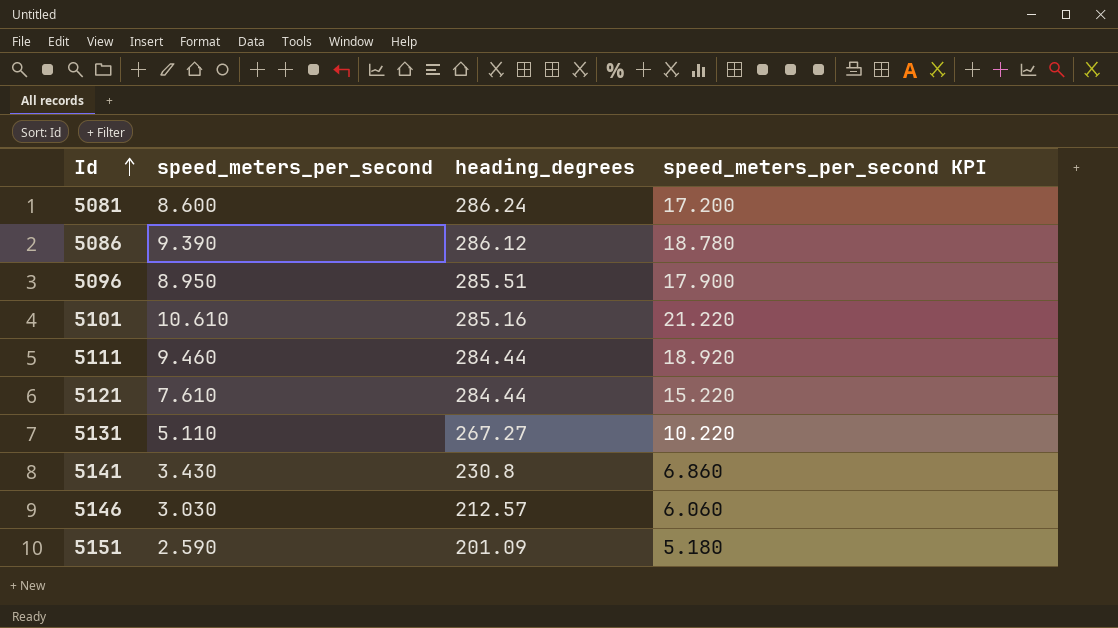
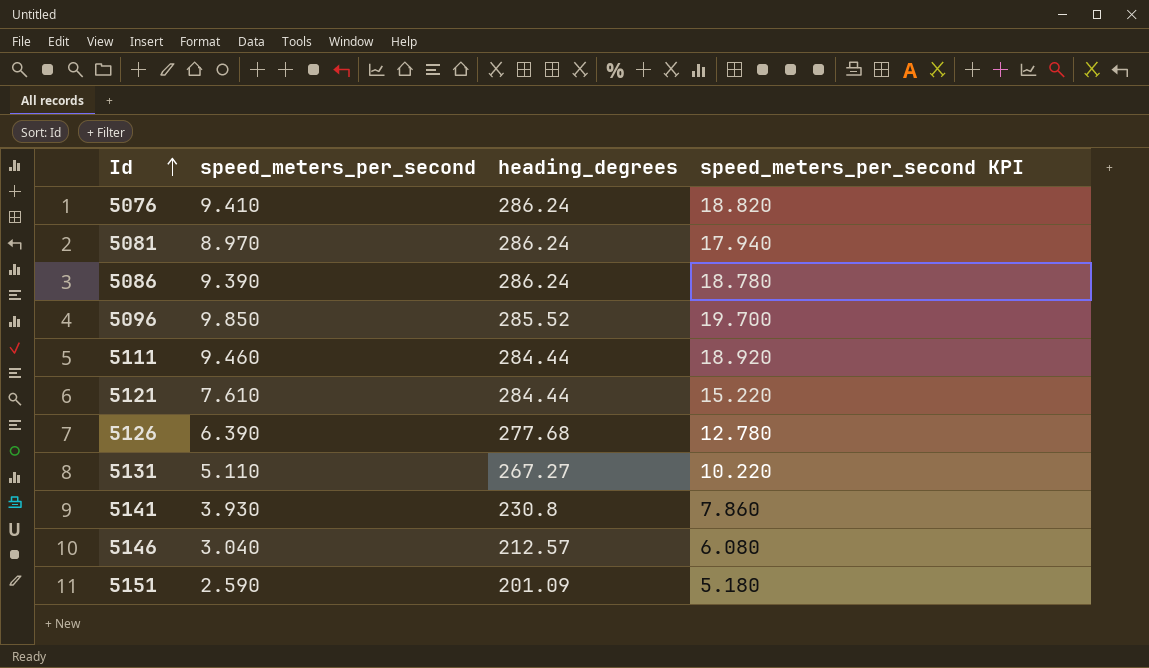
row 5101: 10.610 | 285.16 | 21.220 -> none
row 5076: none -> 9.410 | 286.24 | 18.820
5081 | speed_meters_per_second: 8.600 -> 8.970
5081 | speed_meters_per_second KPI: 17.200 -> 17.940
5086 | heading_degrees: 286.12 -> 286.24
5096 | speed_meters_per_second: 8.950 -> 9.850
5096 | heading_degrees: 285.51 -> 285.52
5096 | speed_meters_per_second KPI: 17.900 -> 19.700
row 5126: none -> 6.390 | 277.68 | 12.780
5141 | speed_meters_per_second: 3.430 -> 3.930
5141 | speed_meters_per_second KPI: 6.860 -> 7.860
5146 | speed_meters_per_second: 3.030 -> 3.040
5146 | speed_meters_per_second KPI: 6.060 -> 6.080

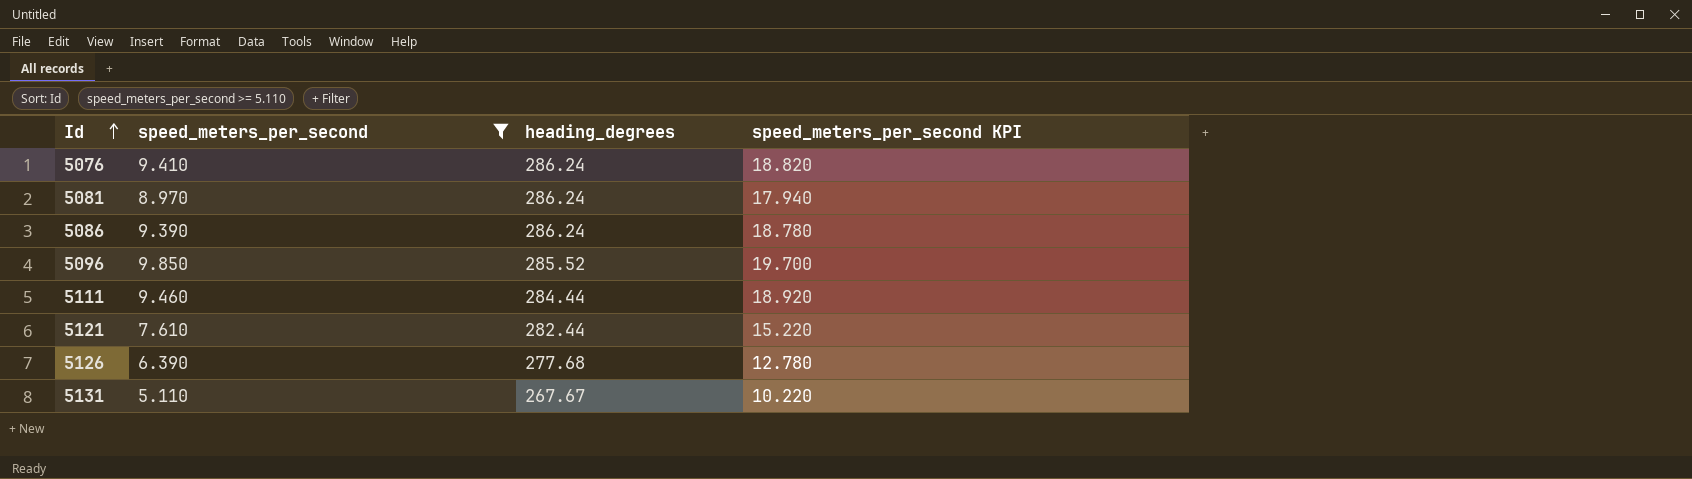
filter: none -> speed_meters_per_second >= 5.110
5121 | heading_degrees: 284.44 -> 282.44
5131 | heading_degrees: 267.27 -> 267.67

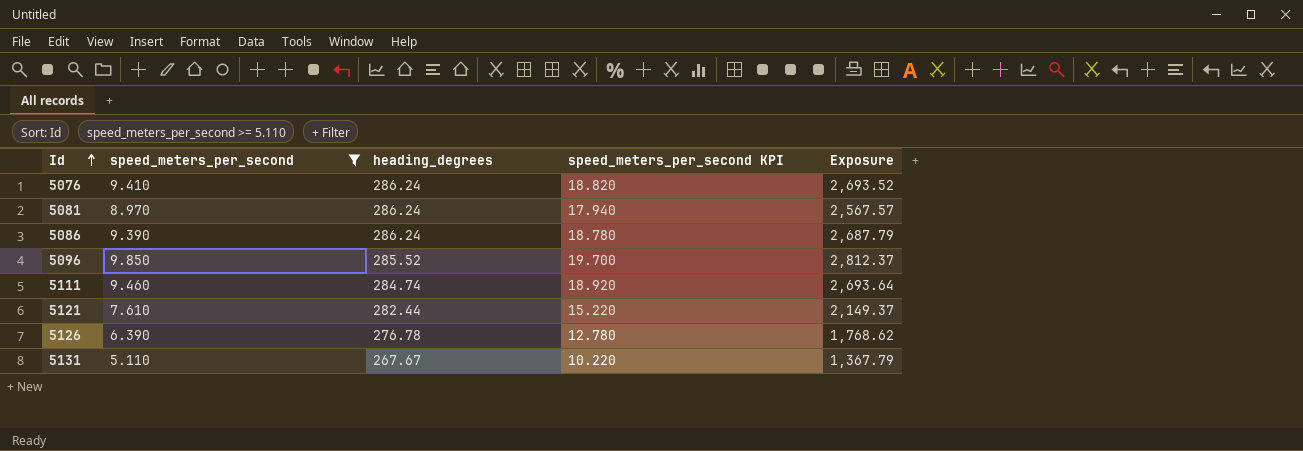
column Exposure | formula: none -> [speed_meters_per_second] * [heading_degrees]
5111 | heading_degrees: 284.44 -> 284.74
5126 | heading_degrees: 277.68 -> 276.78

